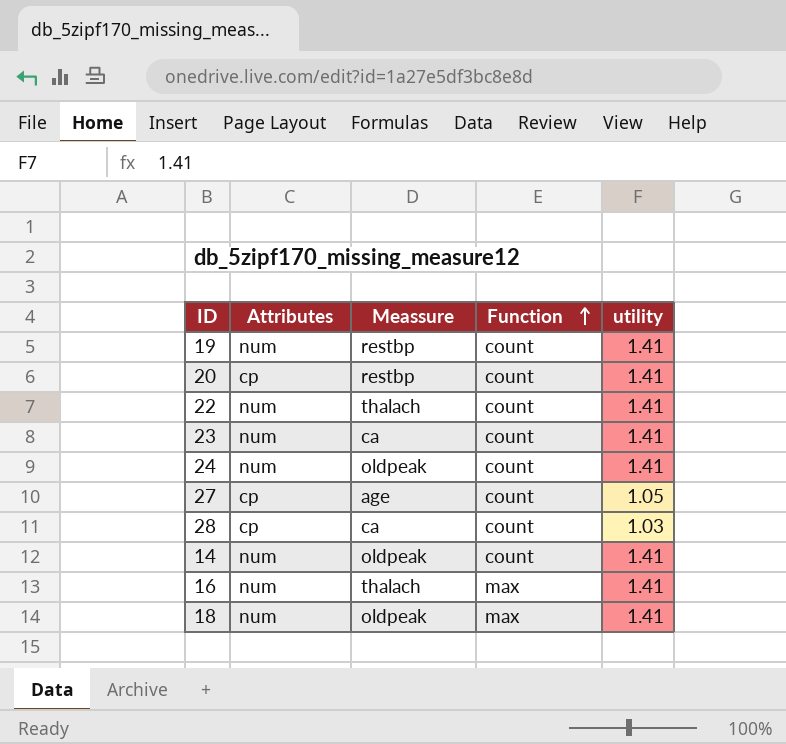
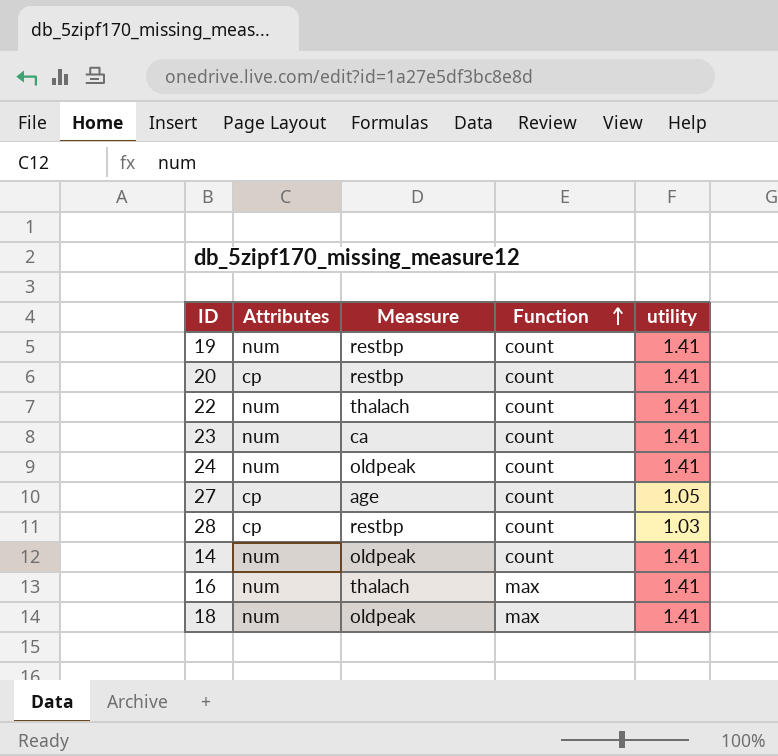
28 | Meassure: ca -> restbp

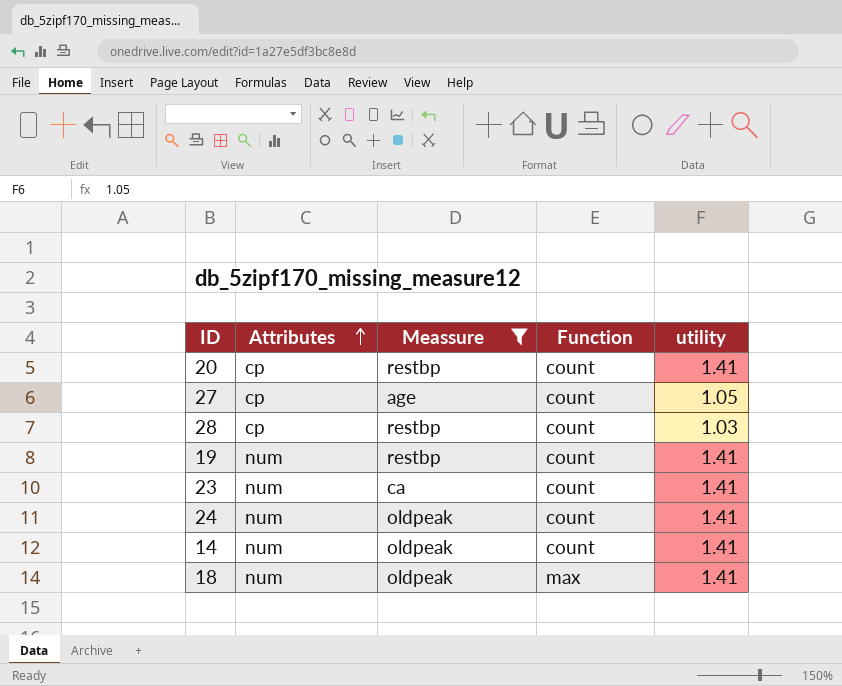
filter: none -> Meassure != thalach
row order: Function ascending -> Attributes ascending

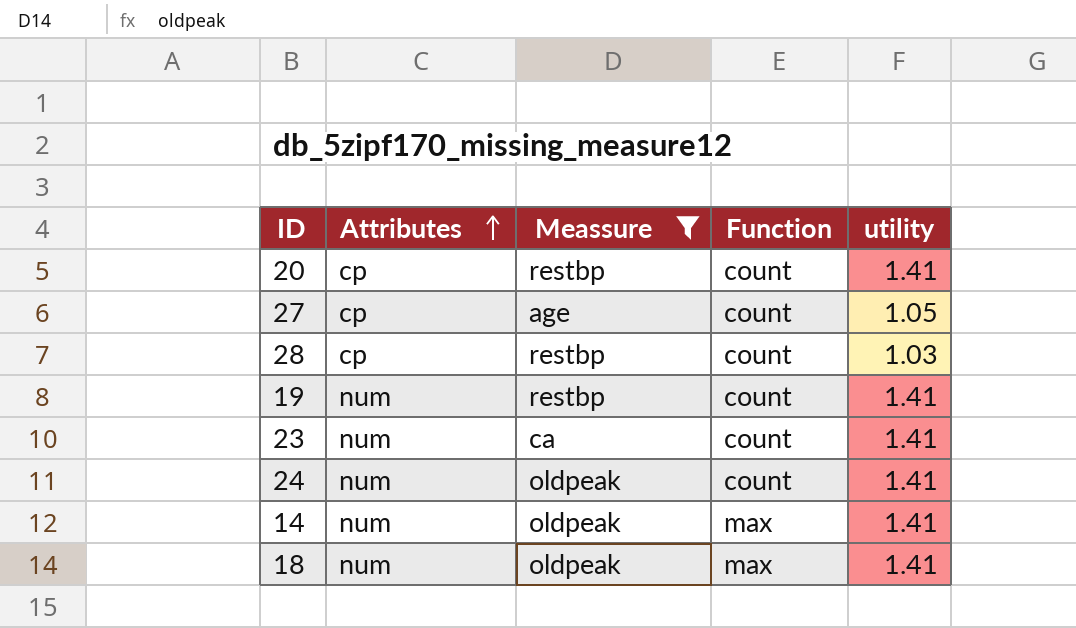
14 | Function: count -> max

